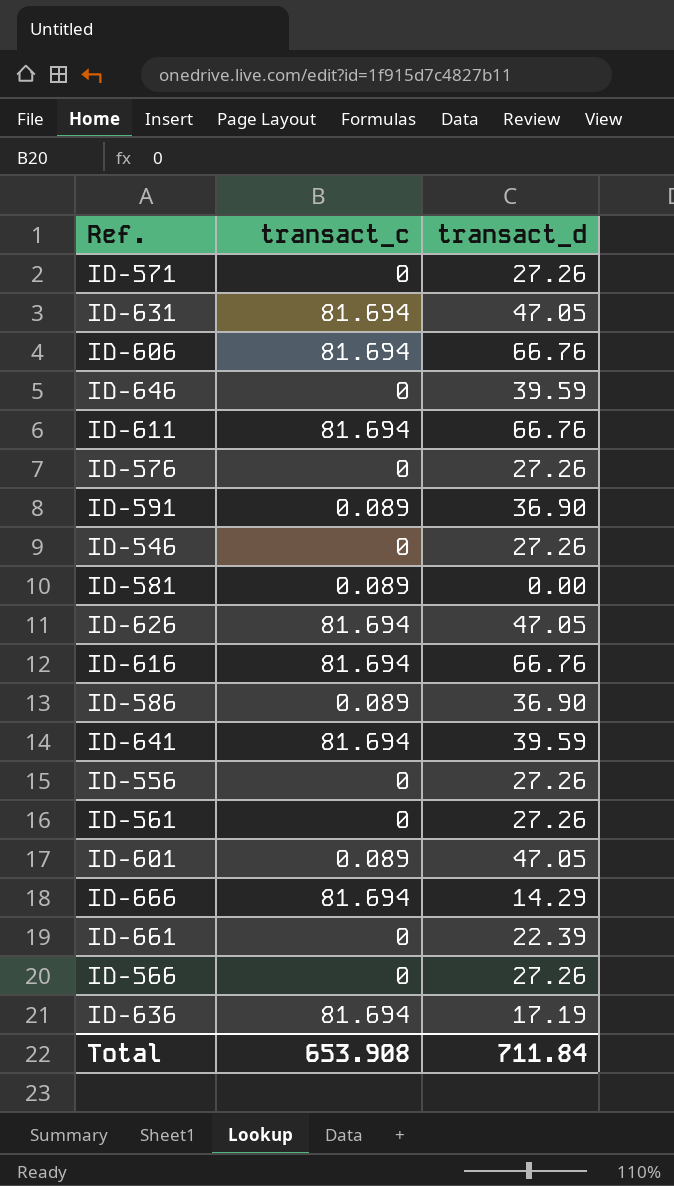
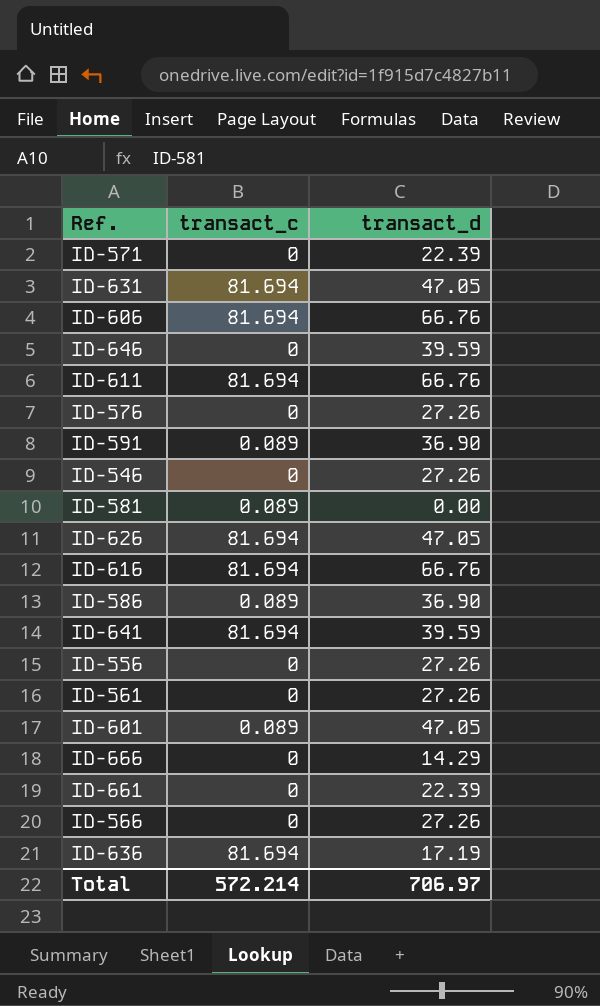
ID-571 | transact_d: 27.26 -> 22.39
ID-666 | transact_c: 81.694 -> 0
Total | transact_c: 653.908 -> 572.214
Total | transact_d: 711.84 -> 706.97

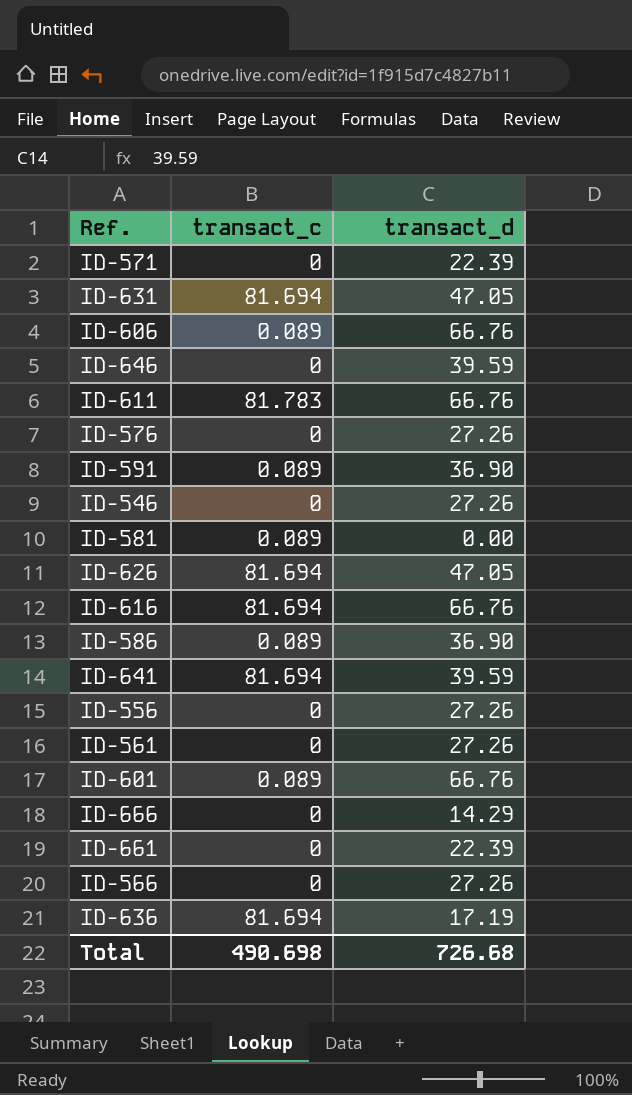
ID-606 | transact_c: 81.694 -> 0.089
ID-611 | transact_c: 81.694 -> 81.783
ID-601 | transact_d: 47.05 -> 66.76
Total | transact_c: 572.214 -> 490.698
Total | transact_d: 706.97 -> 726.68

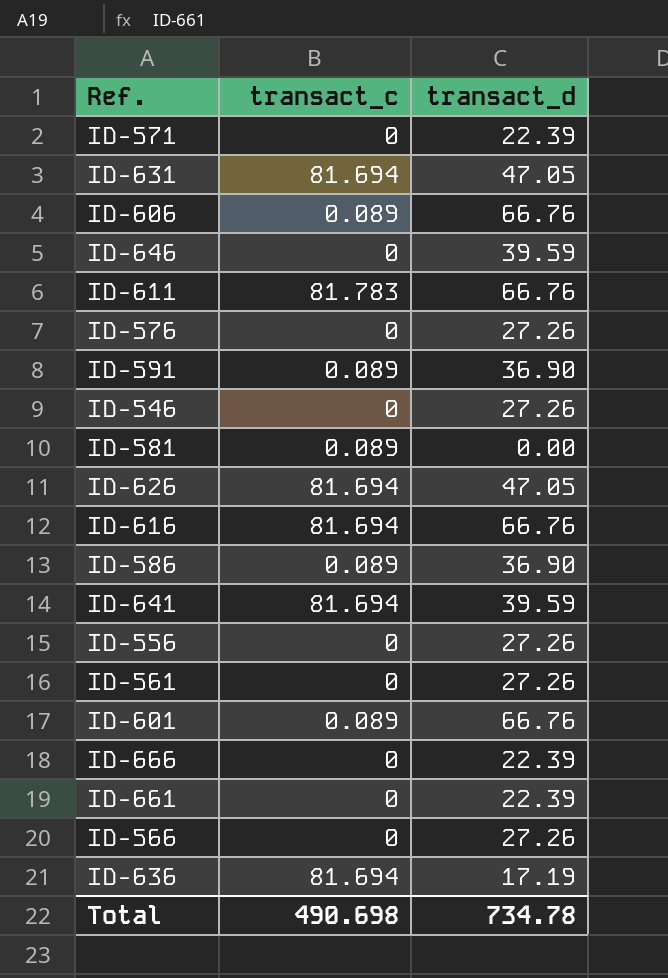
ID-666 | transact_d: 14.29 -> 22.39
Total | transact_d: 726.68 -> 734.78

